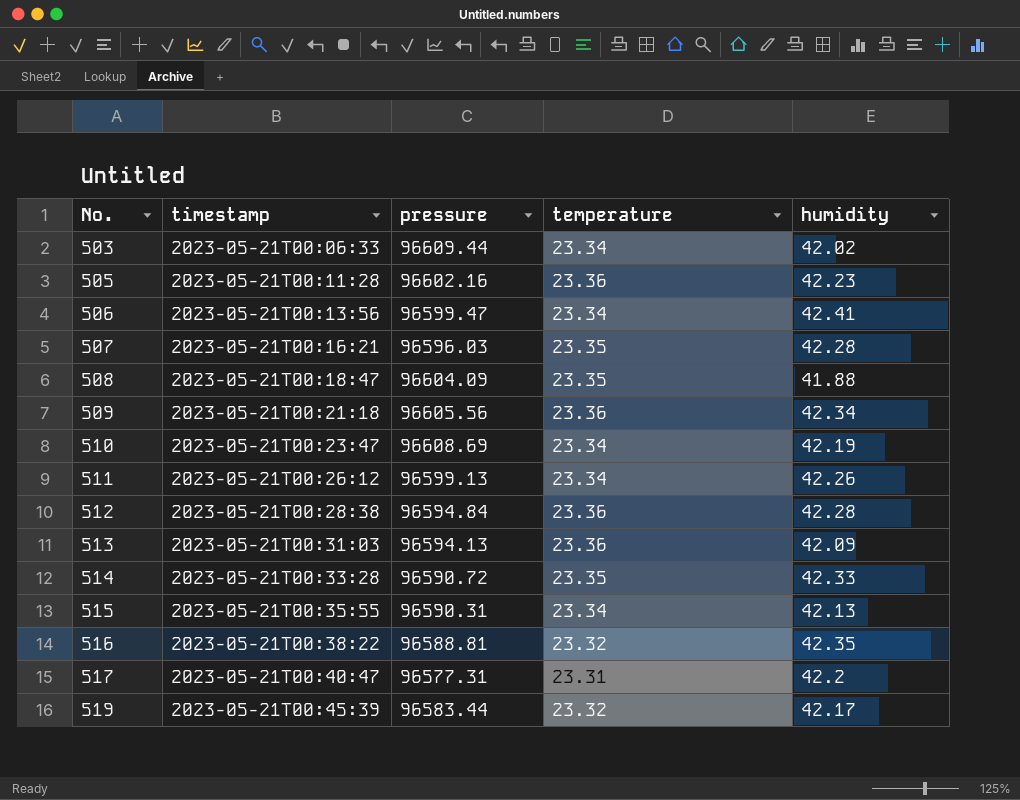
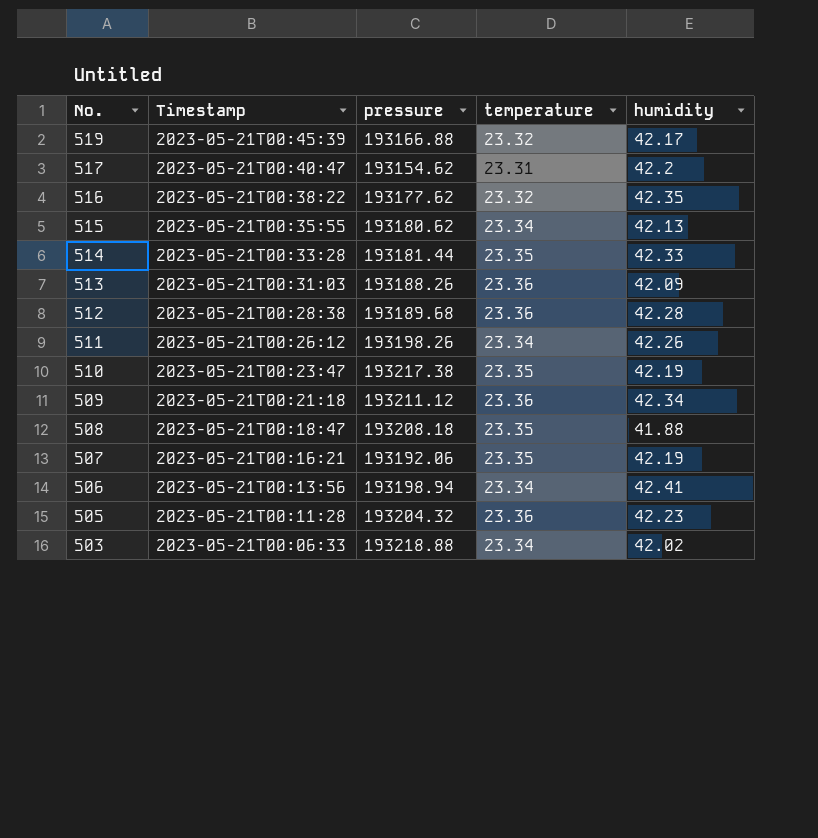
row order: No. ascending -> No. descending
column name: timestamp -> Timestamp
519 | pressure: 96583.44 -> 193166.88
517 | pressure: 96577.31 -> 193154.62
516 | pressure: 96588.81 -> 193177.62
515 | pressure: 96590.31 -> 193180.62
514 | pressure: 96590.72 -> 193181.44
513 | pressure: 96594.13 -> 193188.26
512 | pressure: 96594.84 -> 193189.68
511 | pressure: 96599.13 -> 193198.26
510 | pressure: 96608.69 -> 193217.38
510 | temperature: 23.34 -> 23.35
509 | pressure: 96605.56 -> 193211.12
508 | pressure: 96604.09 -> 193208.18
507 | pressure: 96596.03 -> 193192.06
507 | humidity: 42.28 -> 42.19
506 | pressure: 96599.47 -> 193198.94
505 | pressure: 96602.16 -> 193204.32
503 | pressure: 96609.44 -> 193218.88

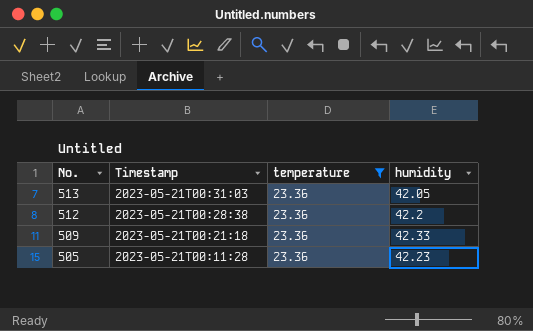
filter: none -> temperature = 23.36
column pressure | position: 3 -> none
513 | humidity: 42.09 -> 42.05
512 | humidity: 42.28 -> 42.2
509 | humidity: 42.34 -> 42.33

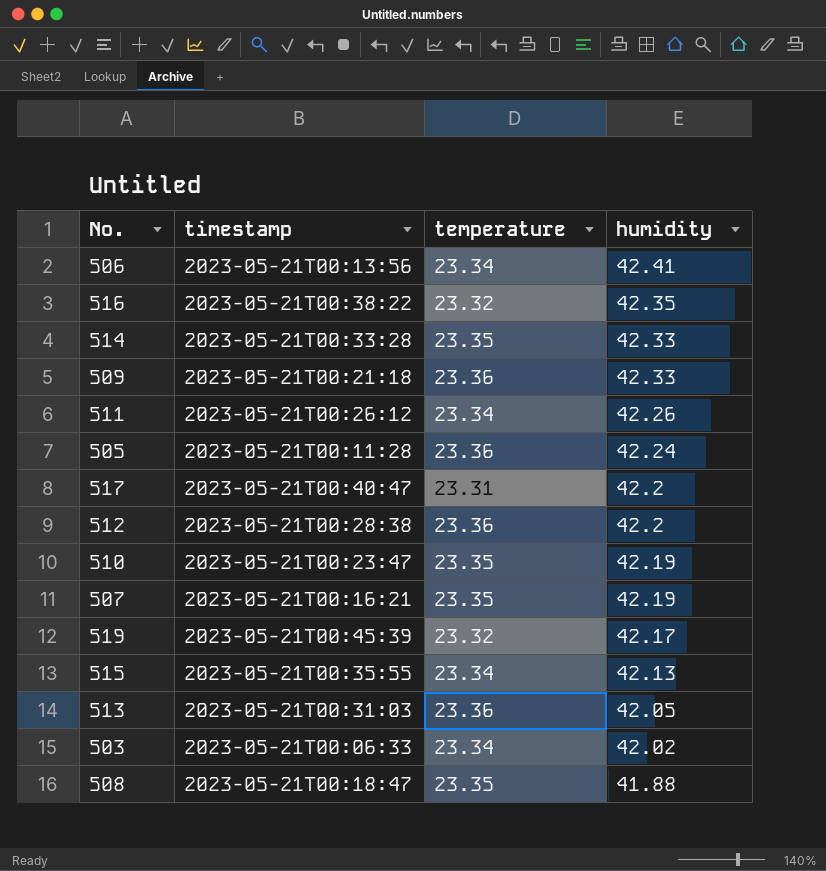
filter: temperature = 23.36 -> none
row order: No. descending -> humidity descending
column name: Timestamp -> timestamp
505 | humidity: 42.23 -> 42.24

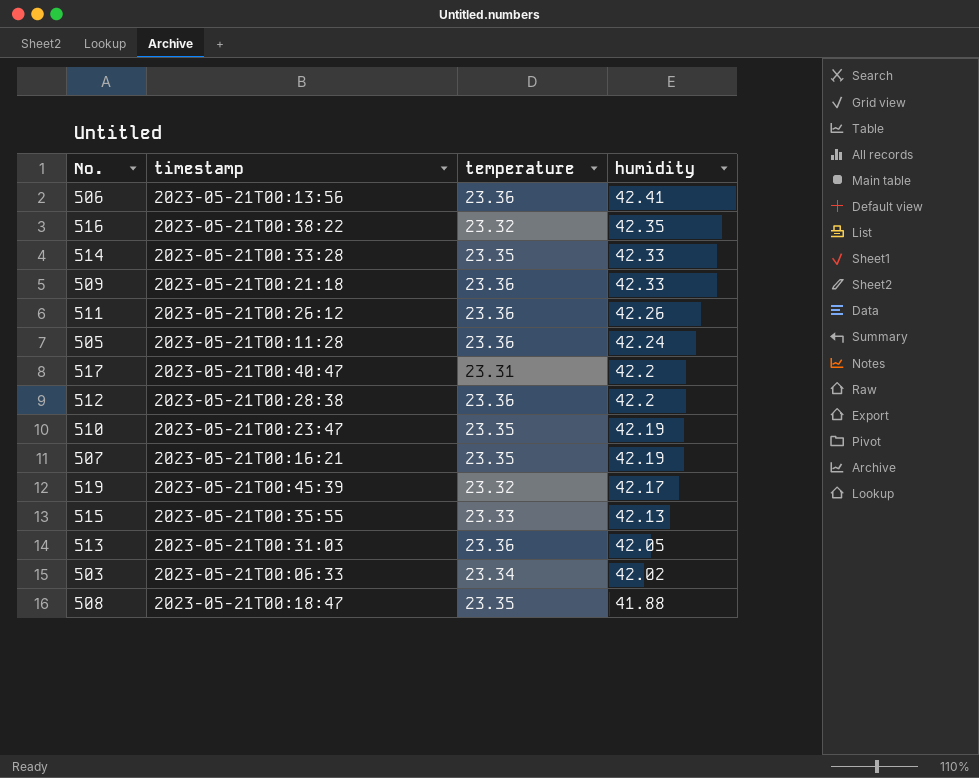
506 | temperature: 23.34 -> 23.36
511 | temperature: 23.34 -> 23.36
515 | temperature: 23.34 -> 23.33

